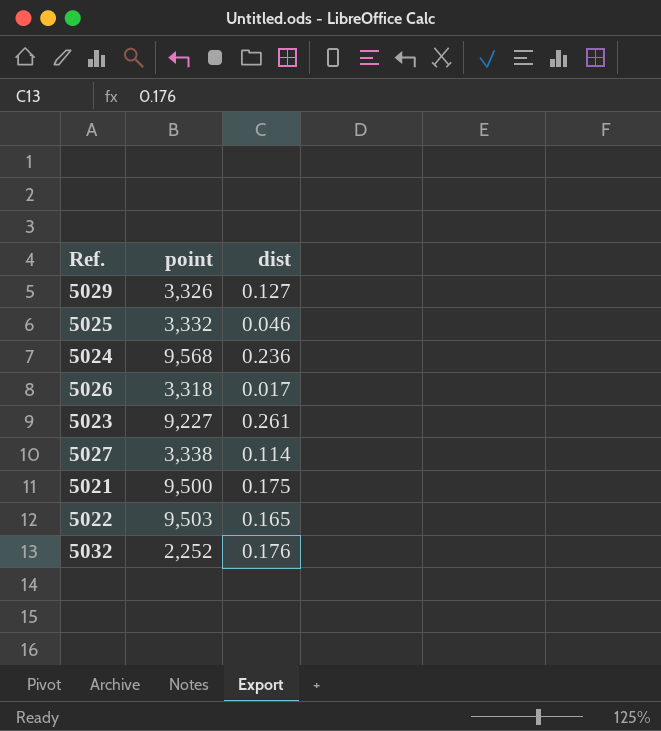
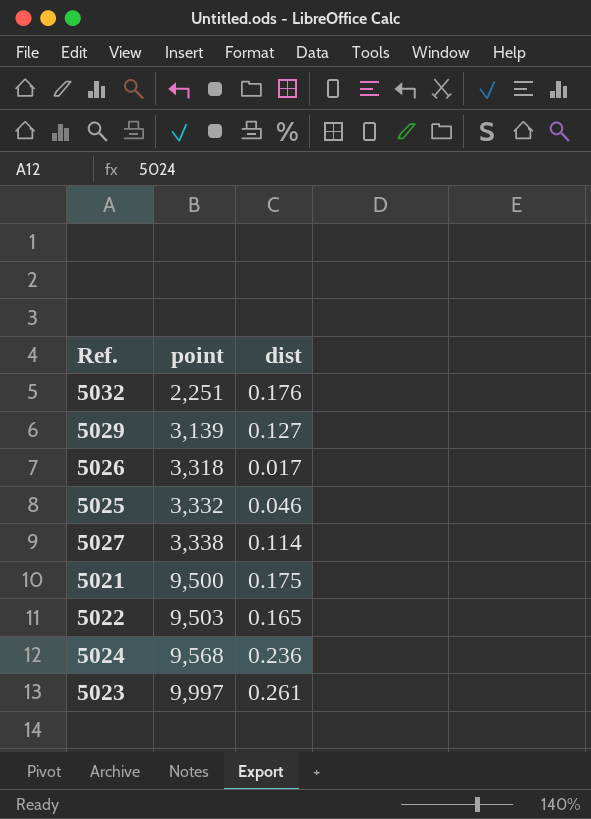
row order: none -> point ascending
5032 | point: 2,252 -> 2,251
5029 | point: 3,326 -> 3,139
5023 | point: 9,227 -> 9,997

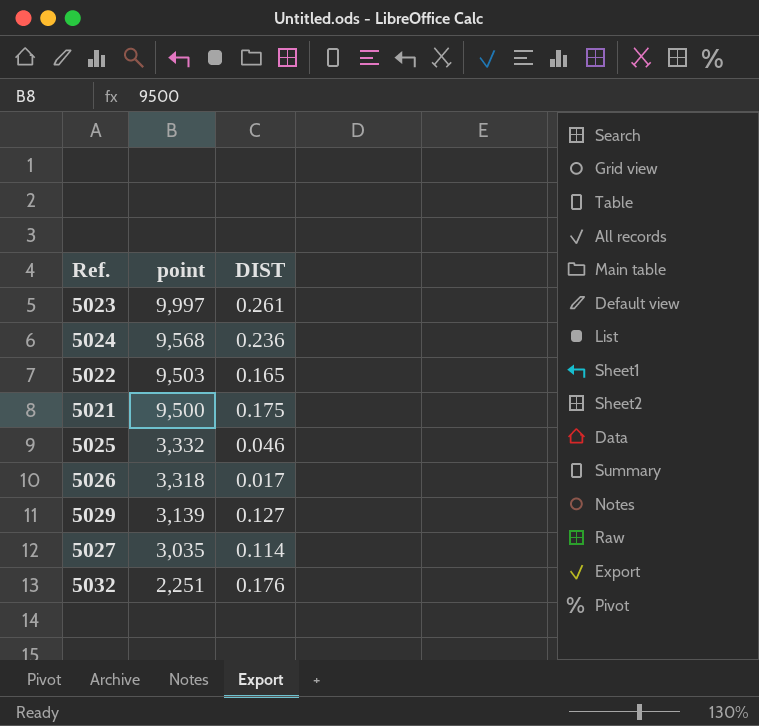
row order: point ascending -> point descending
column name: dist -> DIST
5027 | point: 3,338 -> 3,035

